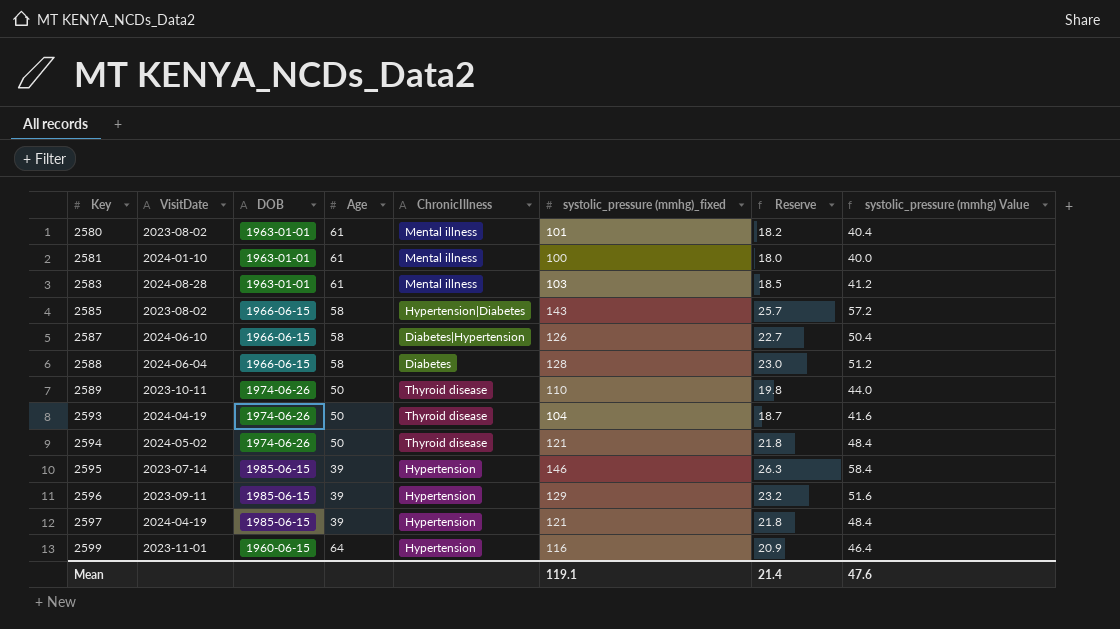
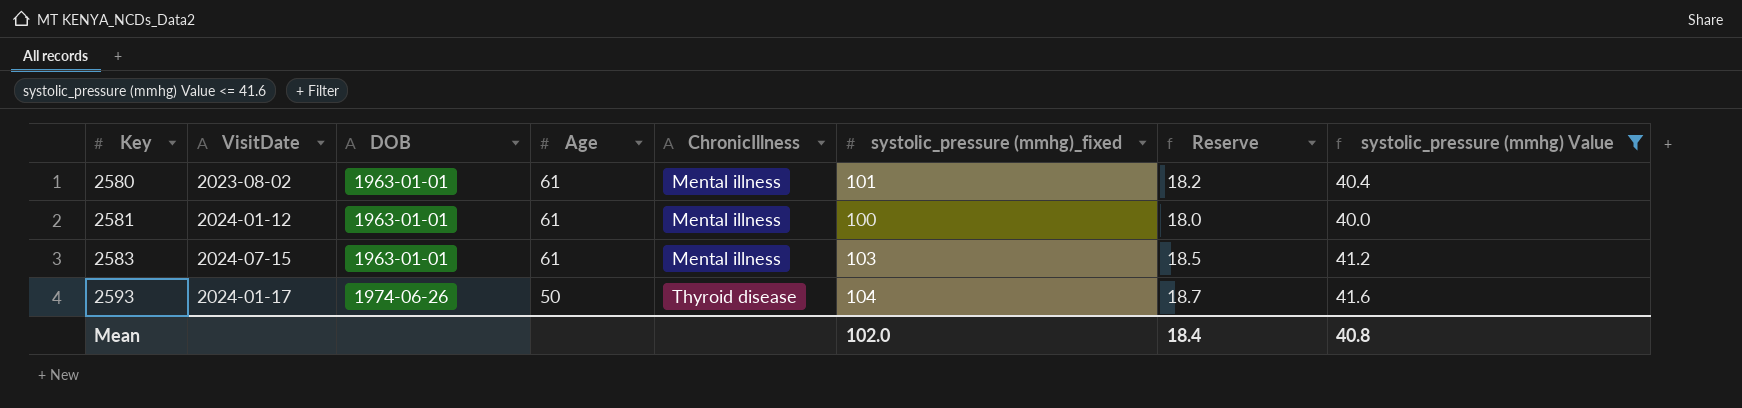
filter: none -> systolic_pressure (mmhg) Value <= 41.6
2581 | VisitDate: 2024-01-10 -> 2024-01-12
2583 | VisitDate: 2024-08-28 -> 2024-07-15
2593 | VisitDate: 2024-04-19 -> 2024-01-17
Mean | systolic_pressure (mmhg)_fixed: 119.1 -> 102.0
Mean | Reserve: 21.4 -> 18.4
Mean | systolic_pressure (mmhg) Value: 47.6 -> 40.8

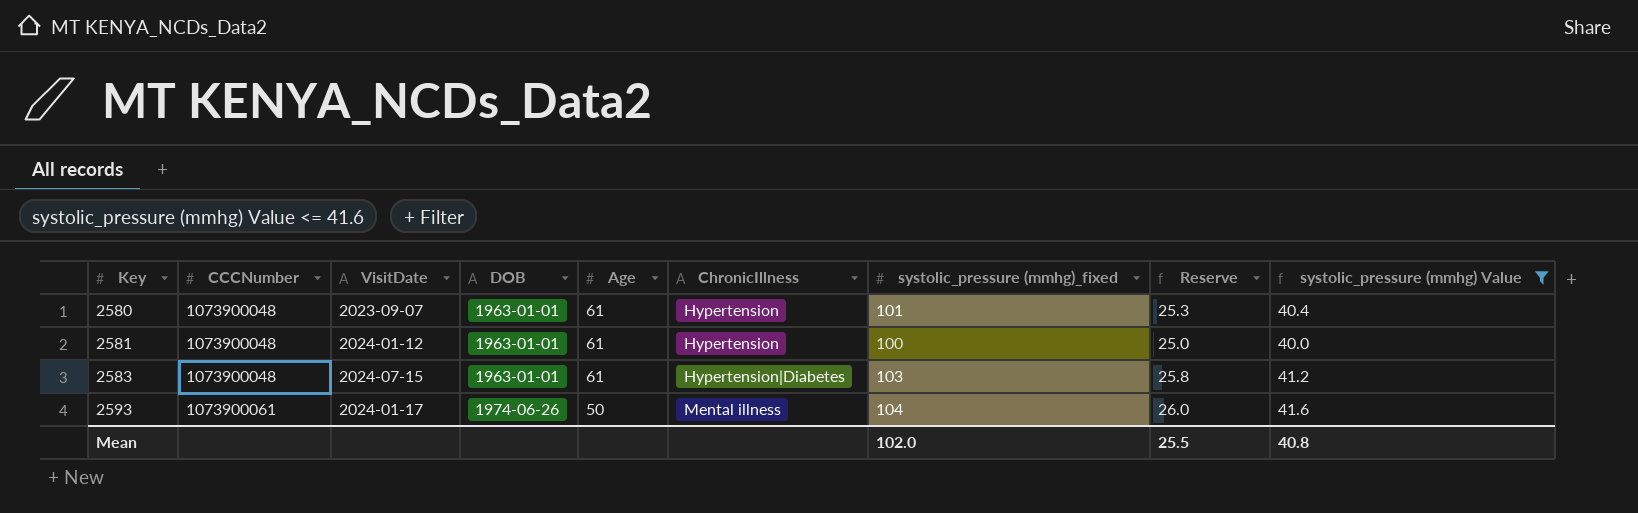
column CCCNumber | position: none -> 2
column Reserve | formula: [systolic_pressure (mmhg)_fixed] * 0.18 -> [systolic_pressure (mmhg)_fixed] * 0.25
2580 | VisitDate: 2023-08-02 -> 2023-09-07
2580 | ChronicIllness: Mental illness -> Hypertension
2581 | ChronicIllness: Mental illness -> Hypertension
2583 | ChronicIllness: Mental illness -> Hypertension|Diabetes
2593 | ChronicIllness: Thyroid disease -> Mental illness
Mean | Reserve: 18.4 -> 25.5

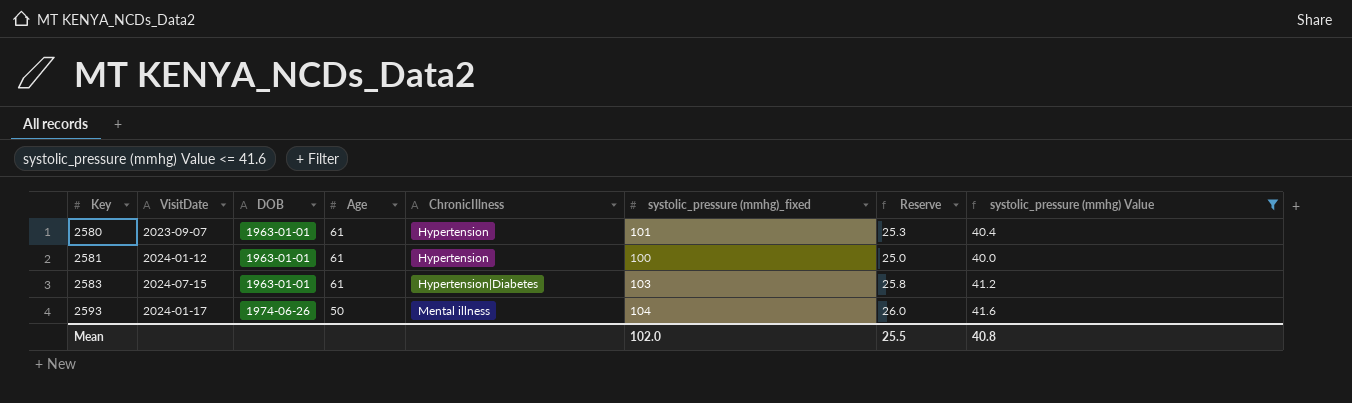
column CCCNumber | position: 2 -> none

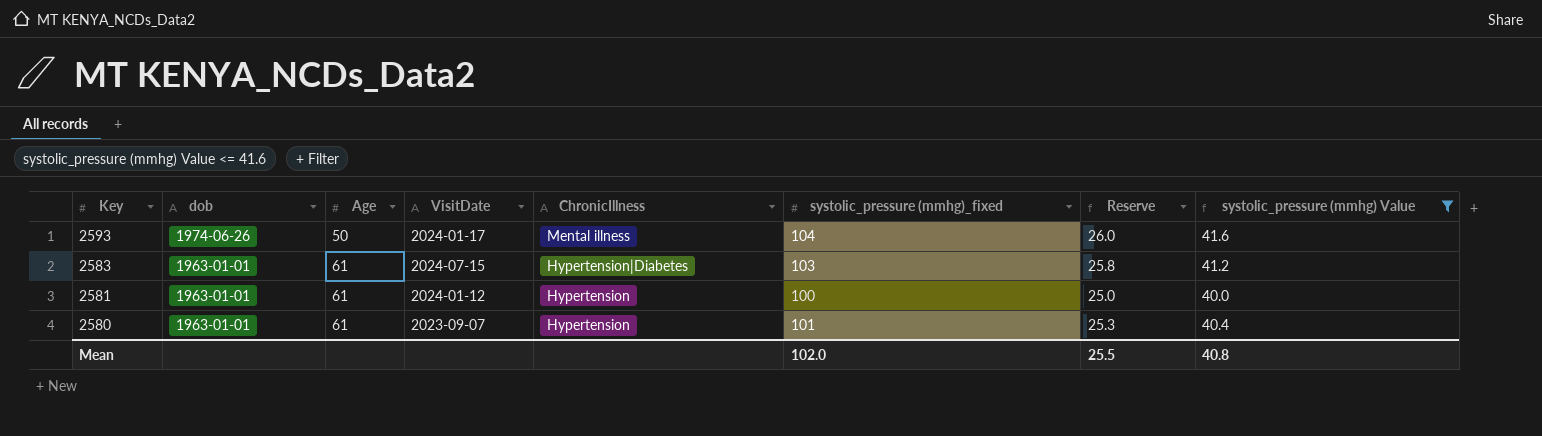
row order: Key ascending -> Key descending
column name: DOB -> dob
column VisitDate | position: 2 -> 4

